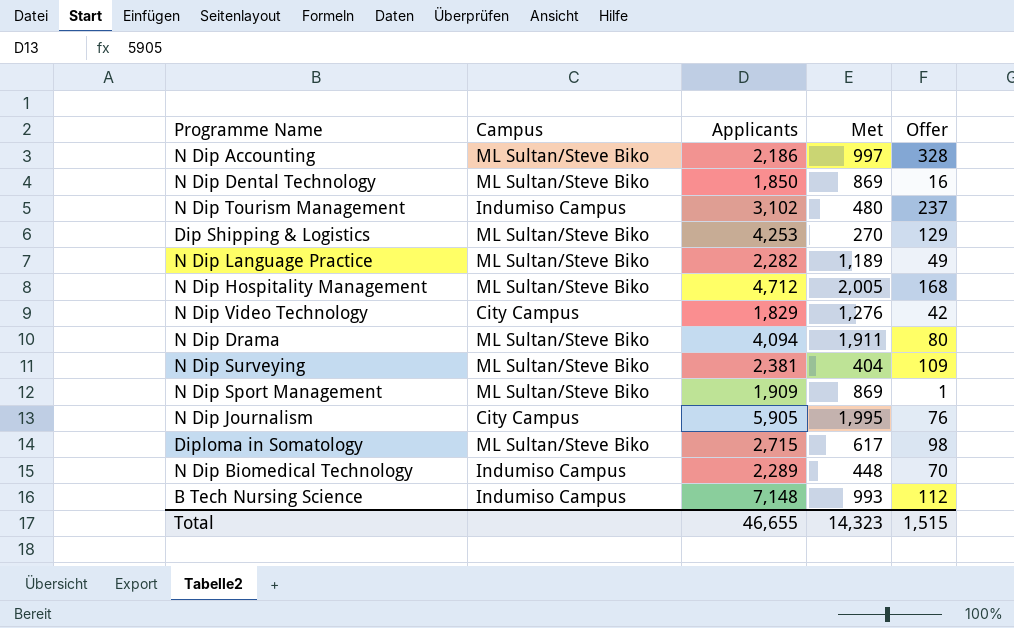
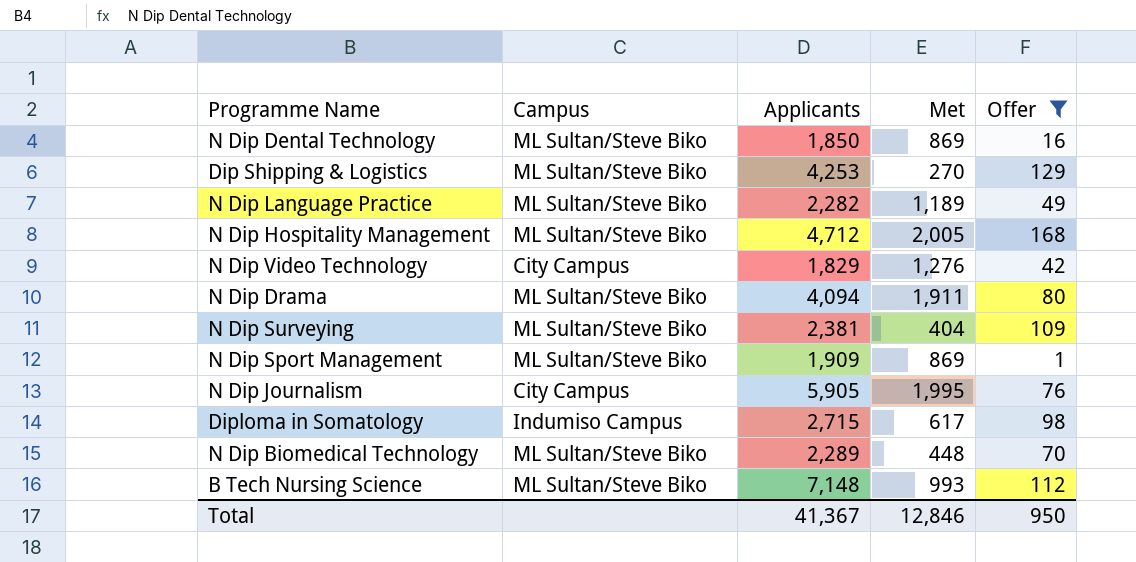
filter: none -> Offer <= 168
Diploma in Somatology | Campus: ML Sultan/Steve Biko -> Indumiso Campus
N Dip Biomedical Technology | Campus: Indumiso Campus -> ML Sultan/Steve Biko
B Tech Nursing Science | Campus: Indumiso Campus -> ML Sultan/Steve Biko
Total | Applicants: 46,655 -> 41,367
Total | Met: 14,323 -> 12,846
Total | Offer: 1,515 -> 950

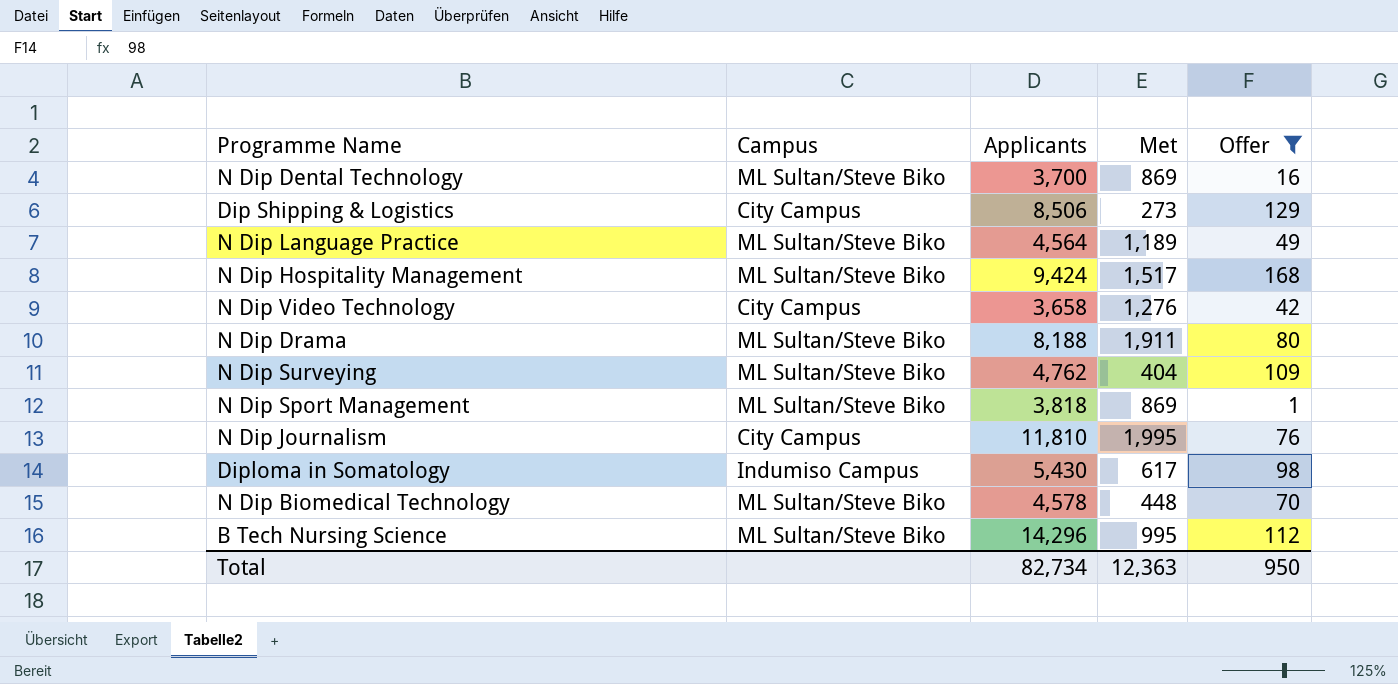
N Dip Dental Technology | Applicants: 1,850 -> 3,700
Dip Shipping & Logistics | Campus: ML Sultan/Steve Biko -> City Campus
Dip Shipping & Logistics | Applicants: 4,253 -> 8,506
Dip Shipping & Logistics | Met: 270 -> 273
N Dip Language Practice | Applicants: 2,282 -> 4,564
N Dip Hospitality Management | Applicants: 4,712 -> 9,424
N Dip Hospitality Management | Met: 2,005 -> 1,517
N Dip Video Technology | Applicants: 1,829 -> 3,658
N Dip Drama | Applicants: 4,094 -> 8,188
N Dip Surveying | Applicants: 2,381 -> 4,762
N Dip Sport Management | Applicants: 1,909 -> 3,818
N Dip Journalism | Applicants: 5,905 -> 11,810
Diploma in Somatology | Applicants: 2,715 -> 5,430
N Dip Biomedical Technology | Applicants: 2,289 -> 4,578
B Tech Nursing Science | Applicants: 7,148 -> 14,296
B Tech Nursing Science | Met: 993 -> 995
Total | Applicants: 41,367 -> 82,734
Total | Met: 12,846 -> 12,363

